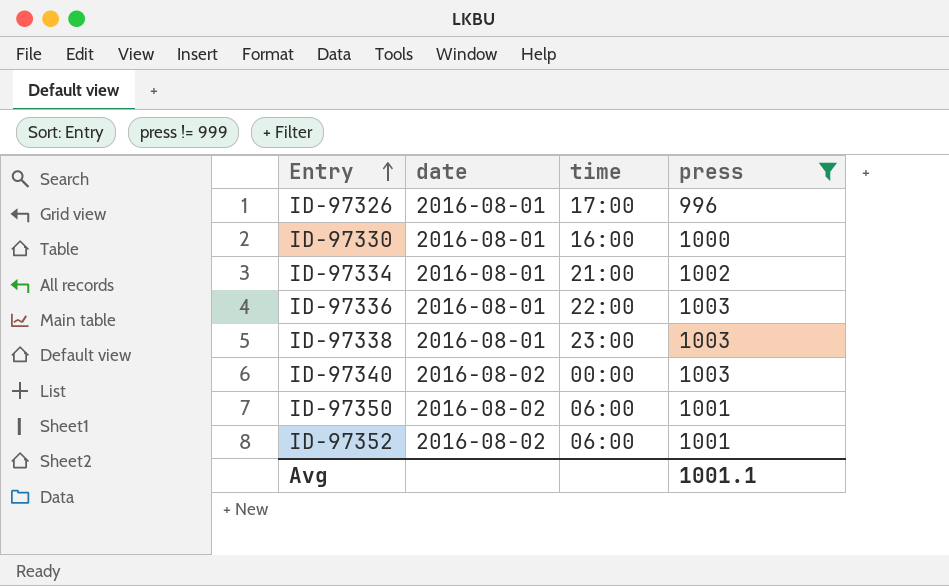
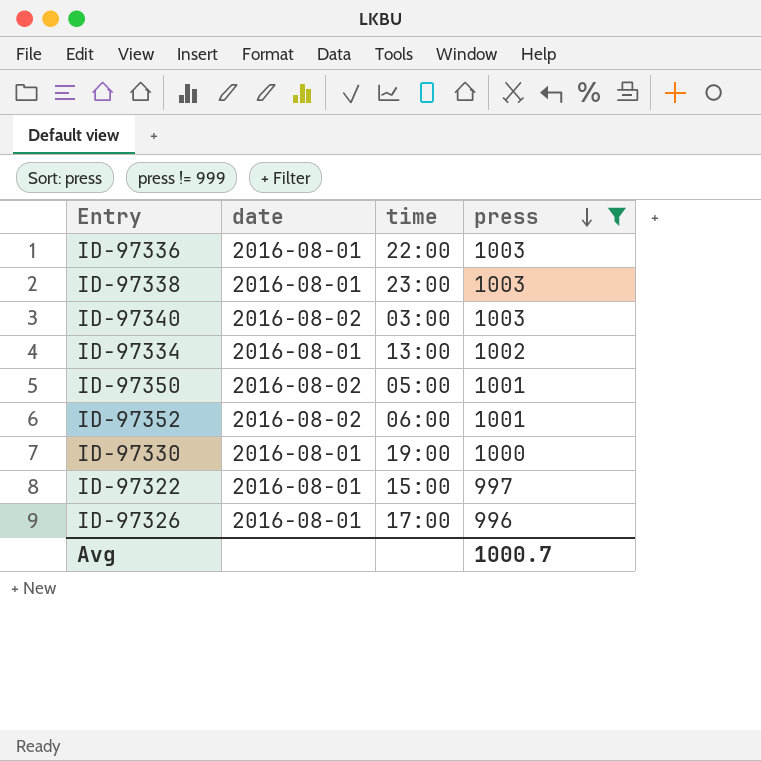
row order: Entry ascending -> press descending
ID-97340 | time: 00:00 -> 03:00
ID-97334 | time: 21:00 -> 13:00
ID-97350 | time: 06:00 -> 05:00
ID-97330 | time: 16:00 -> 19:00
row ID-97322: none -> 2016-08-01 | 15:00 | 997
Avg | press: 1001.1 -> 1000.7

